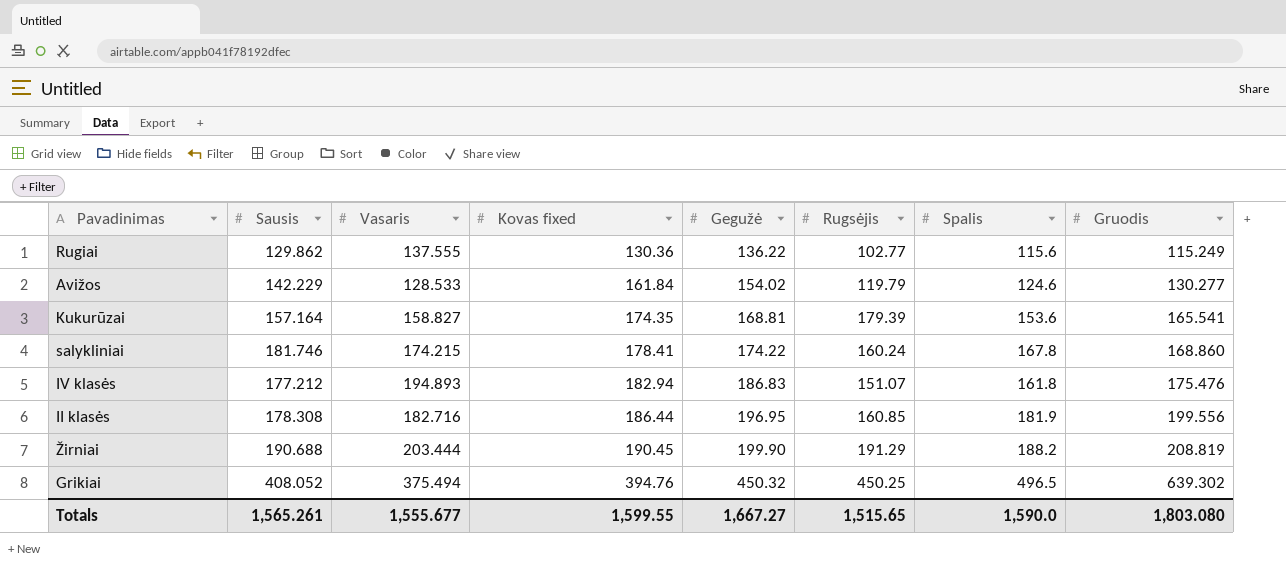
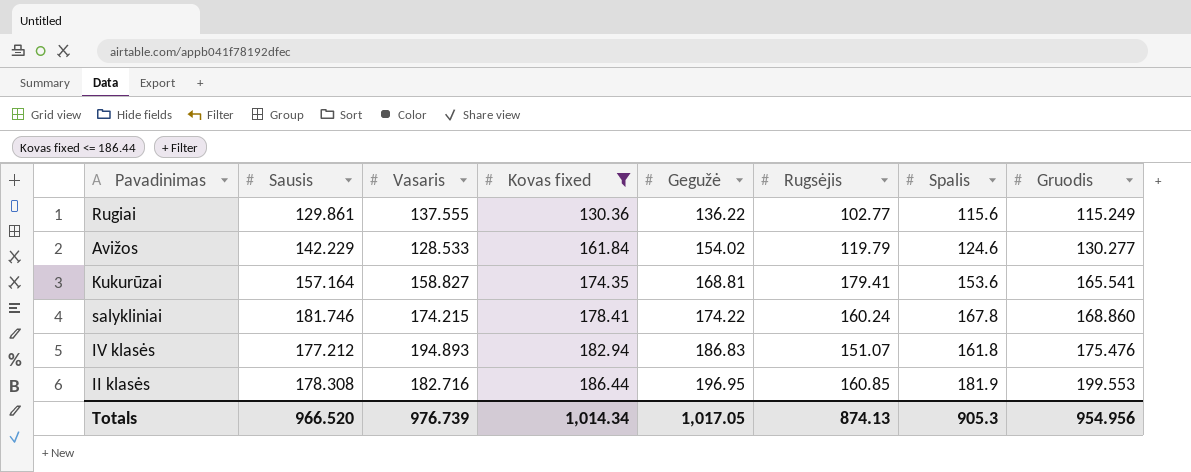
filter: none -> Kovas fixed <= 186.44
Rugiai | Sausis: 129.862 -> 129.861
Kukurūzai | Rugsėjis: 179.39 -> 179.41
II klasės | Gruodis: 199.556 -> 199.553
Totals | Sausis: 1,565.261 -> 966.520
Totals | Vasaris: 1,555.677 -> 976.739
Totals | Kovas fixed: 1,599.55 -> 1,014.34
Totals | Gegužė: 1,667.27 -> 1,017.05
Totals | Rugsėjis: 1,515.65 -> 874.13
Totals | Spalis: 1,590.0 -> 905.3
Totals | Gruodis: 1,803.080 -> 954.956

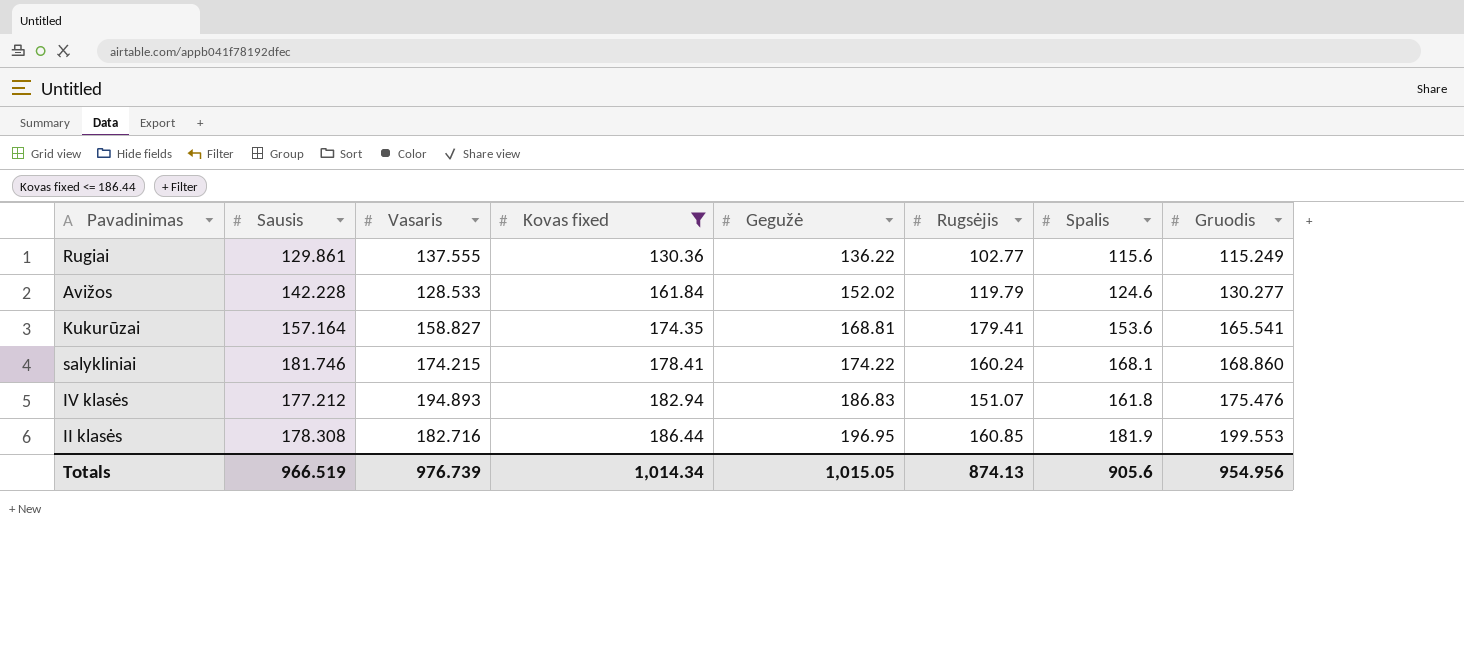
Avižos | Sausis: 142.229 -> 142.228
Avižos | Gegužė: 154.02 -> 152.02
salykliniai | Spalis: 167.8 -> 168.1
Totals | Sausis: 966.520 -> 966.519
Totals | Gegužė: 1,017.05 -> 1,015.05
Totals | Spalis: 905.3 -> 905.6

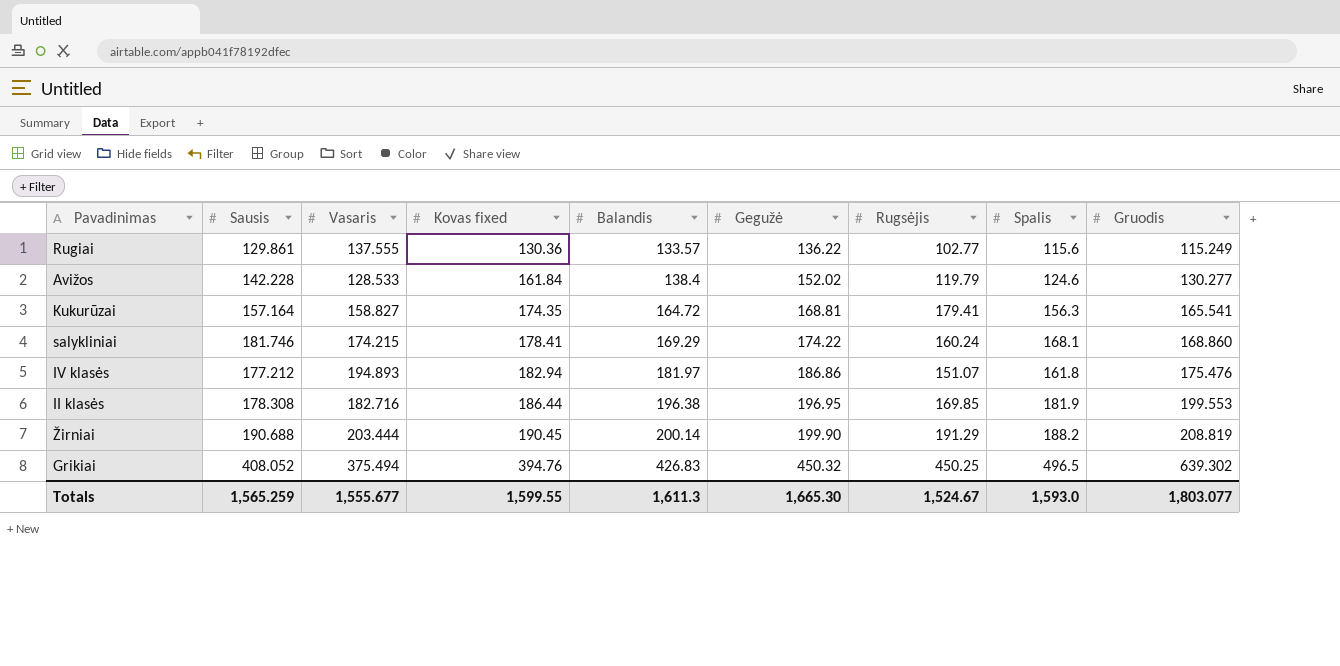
filter: Kovas fixed <= 186.44 -> none
column Balandis | position: none -> 5
Kukurūzai | Spalis: 153.6 -> 156.3
IV klasės | Gegužė: 186.83 -> 186.86
II klasės | Rugsėjis: 160.85 -> 169.85
Totals | Sausis: 966.519 -> 1,565.259
Totals | Vasaris: 976.739 -> 1,555.677
Totals | Kovas fixed: 1,014.34 -> 1,599.55
Totals | Gegužė: 1,015.05 -> 1,665.30
Totals | Rugsėjis: 874.13 -> 1,524.67
Totals | Spalis: 905.6 -> 1,593.0
Totals | Gruodis: 954.956 -> 1,803.077

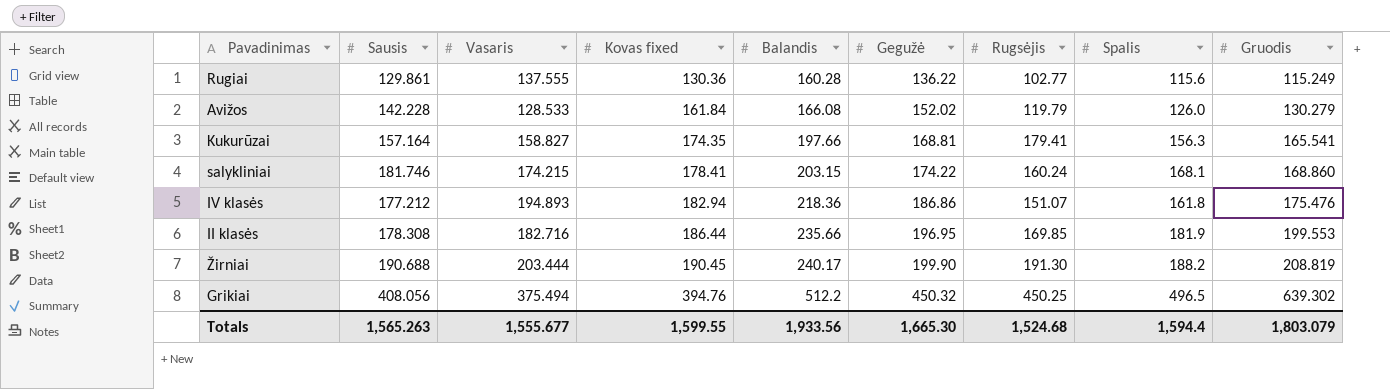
Rugiai | Balandis: 133.57 -> 160.28
Avižos | Balandis: 138.4 -> 166.08
Avižos | Spalis: 124.6 -> 126.0
Avižos | Gruodis: 130.277 -> 130.279
Kukurūzai | Balandis: 164.72 -> 197.66
salykliniai | Balandis: 169.29 -> 203.15
IV klasės | Balandis: 181.97 -> 218.36
II klasės | Balandis: 196.38 -> 235.66
Žirniai | Balandis: 200.14 -> 240.17
Žirniai | Rugsėjis: 191.29 -> 191.30
Grikiai | Sausis: 408.052 -> 408.056
Grikiai | Balandis: 426.83 -> 512.2
Totals | Sausis: 1,565.259 -> 1,565.263
Totals | Balandis: 1,611.3 -> 1,933.56
Totals | Rugsėjis: 1,524.67 -> 1,524.68
Totals | Spalis: 1,593.0 -> 1,594.4
Totals | Gruodis: 1,803.077 -> 1,803.079

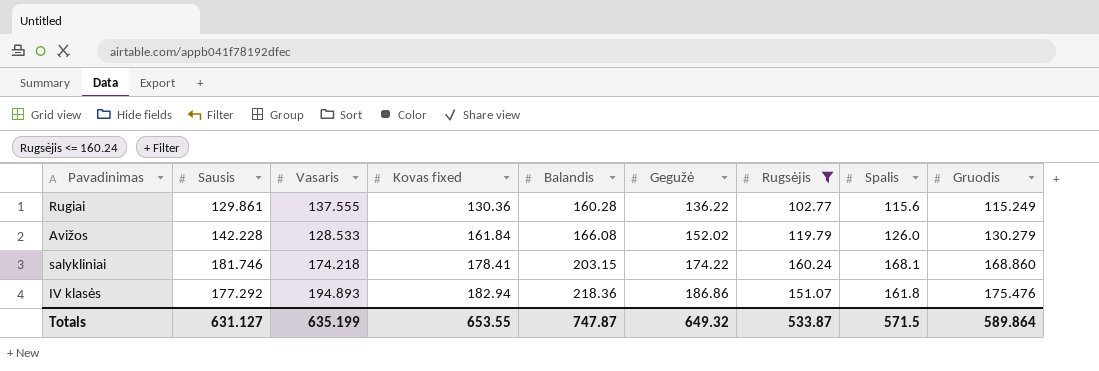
filter: none -> Rugsėjis <= 160.24
salykliniai | Vasaris: 174.215 -> 174.218
IV klasės | Sausis: 177.212 -> 177.292
Totals | Sausis: 1,565.263 -> 631.127
Totals | Vasaris: 1,555.677 -> 635.199
Totals | Kovas fixed: 1,599.55 -> 653.55
Totals | Balandis: 1,933.56 -> 747.87
Totals | Gegužė: 1,665.30 -> 649.32
Totals | Rugsėjis: 1,524.68 -> 533.87
Totals | Spalis: 1,594.4 -> 571.5
Totals | Gruodis: 1,803.079 -> 589.864

